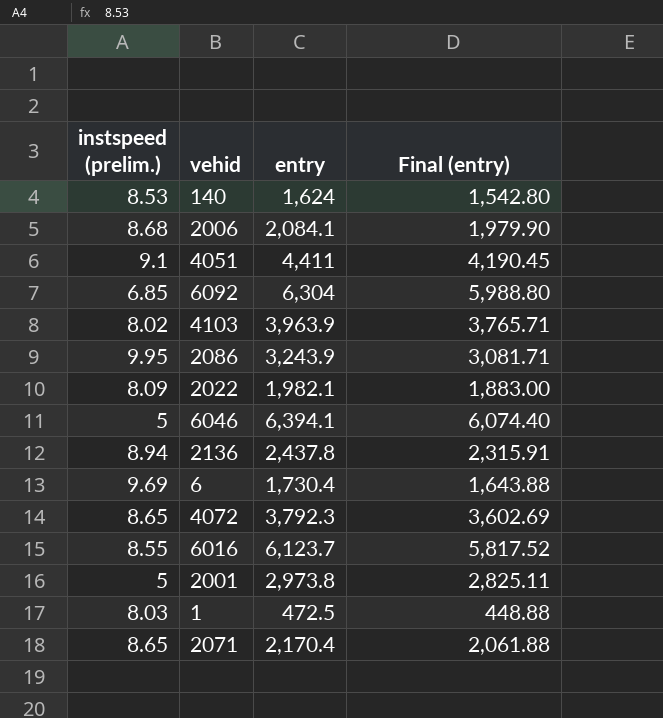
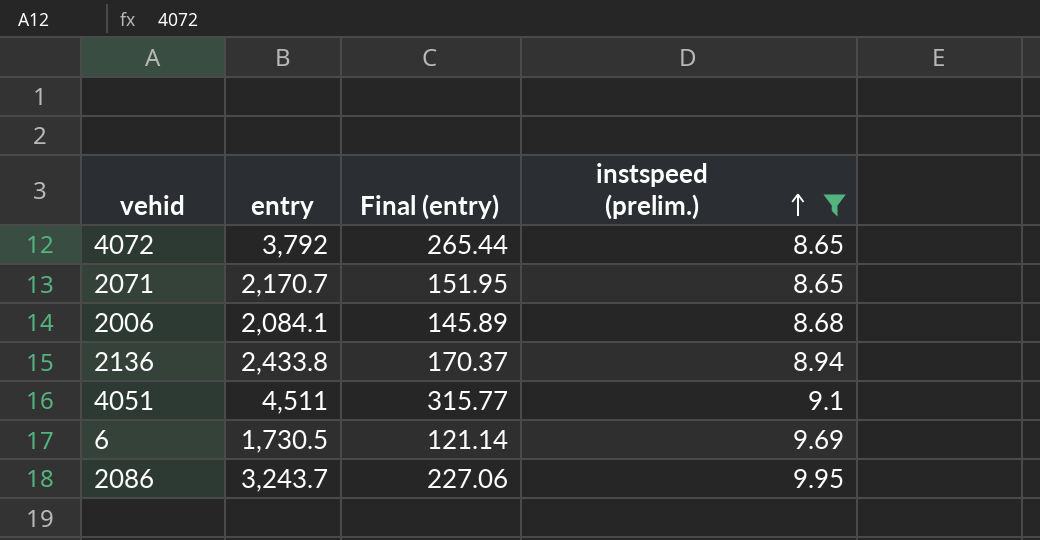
filter: none -> instspeed (prelim.) >= 8.65
row order: none -> instspeed (prelim.) ascending
column Final (entry) | formula: [entry] * 0.95 -> [entry] * 0.07
column instspeed (prelim.) | position: 1 -> 4
4072 | entry: 3,792.3 -> 3,792
2071 | entry: 2,170.4 -> 2,170.7
2136 | entry: 2,437.8 -> 2,433.8
4051 | entry: 4,411 -> 4,511
6 | entry: 1,730.4 -> 1,730.5
2086 | entry: 3,243.9 -> 3,243.7

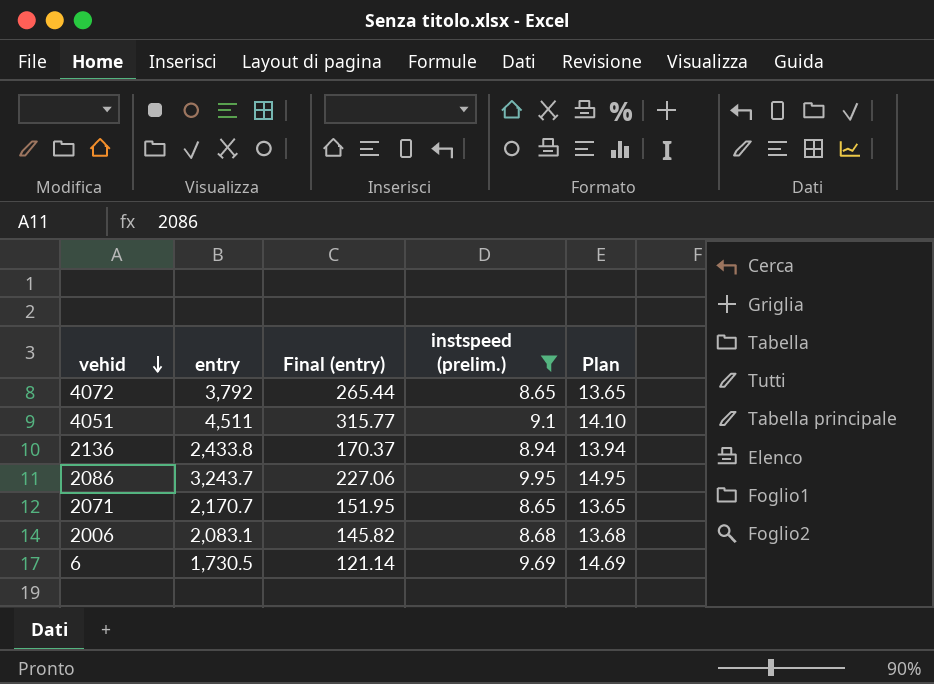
row order: instspeed (prelim.) ascending -> vehid descending
column Plan | formula: none -> [instspeed (prelim.)] + 5
2006 | entry: 2,084.1 -> 2,083.1
2006 | Final (entry): 145.89 -> 145.82

